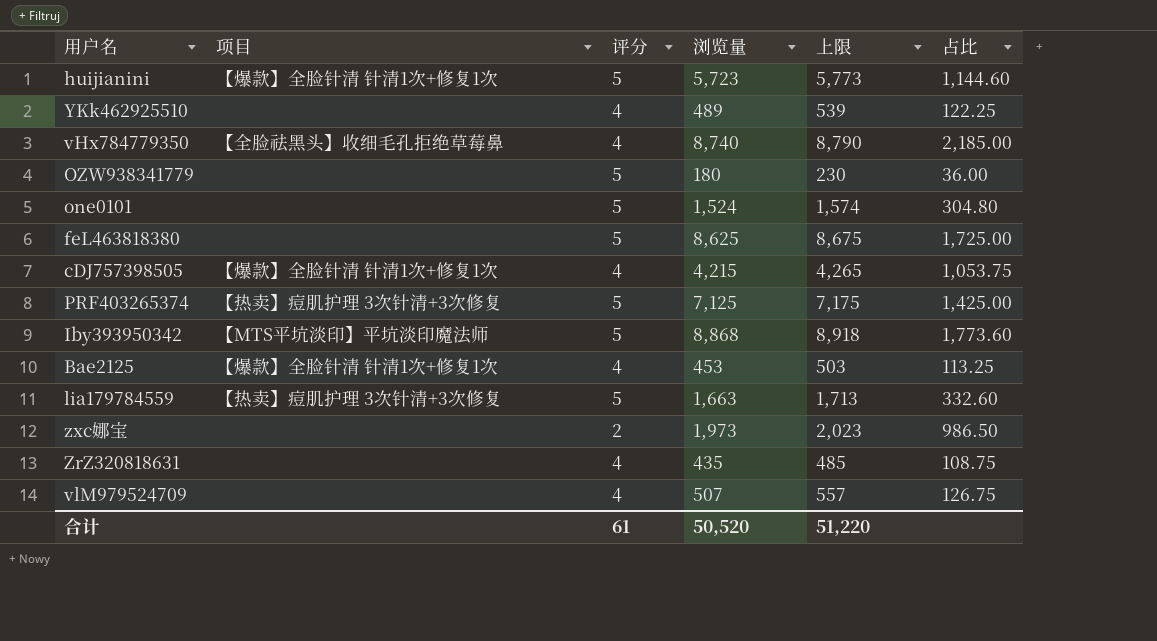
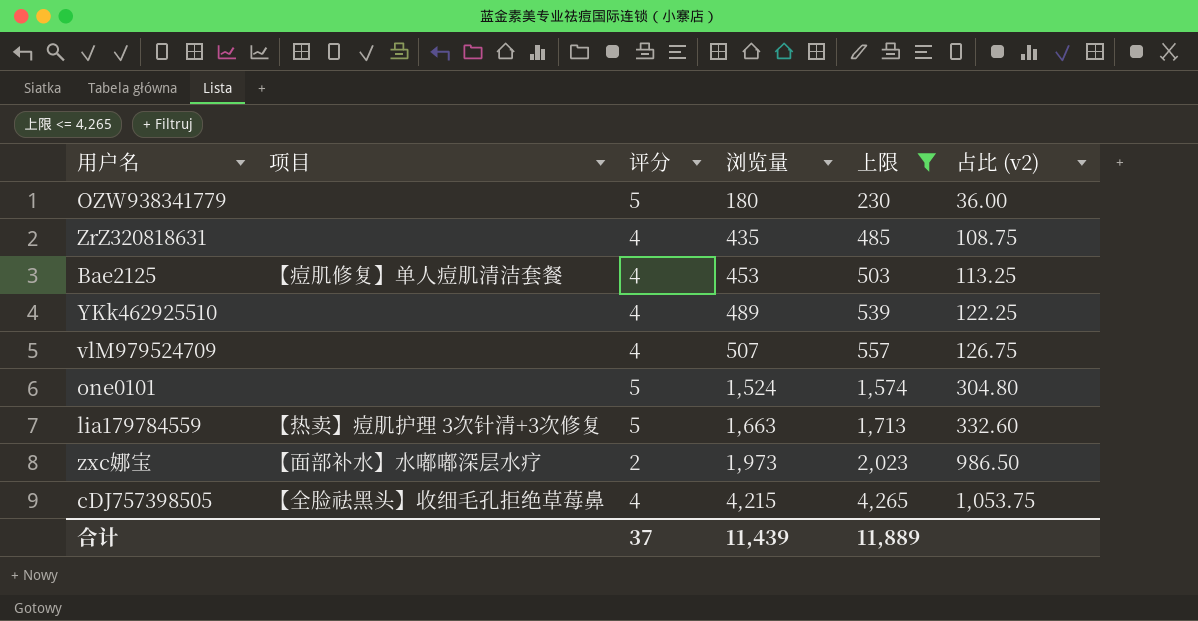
filter: none -> 上限 <= 4,265
row order: none -> 浏览量 ascending
column name: 占比 -> 占比 (v2)
Bae2125 | 项目: 【爆款】全脸针清 针清1次+修复1次 -> 【痘肌修复】单人痘肌清洁套餐
zxc娜宝 | 项目: none -> 【面部补水】水嘟嘟深层水疗
cDJ757398505 | 项目: 【爆款】全脸针清 针清1次+修复1次 -> 【全脸祛黑头】收细毛孔拒绝草莓鼻
合计 | 评分: 61 -> 37
合计 | 浏览量: 50,520 -> 11,439
合计 | 上限: 51,220 -> 11,889

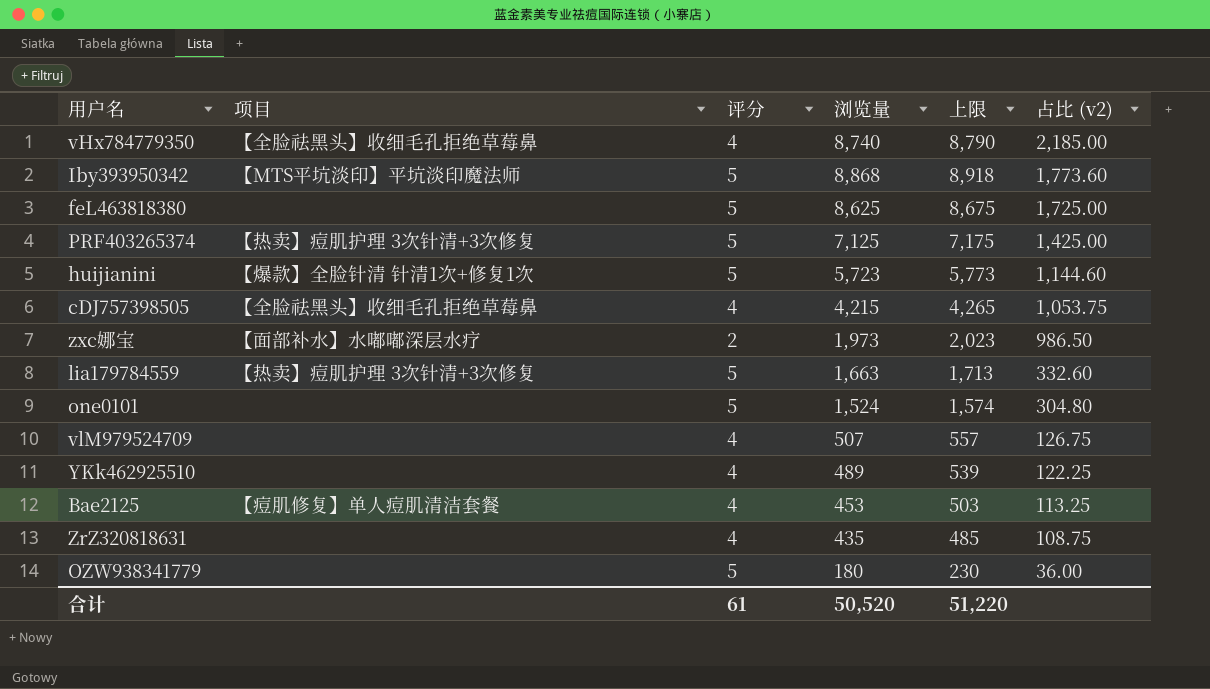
filter: 上限 <= 4,265 -> none
row order: 浏览量 ascending -> 占比 (v2) descending
合计 | 评分: 37 -> 61
合计 | 浏览量: 11,439 -> 50,520
合计 | 上限: 11,889 -> 51,220

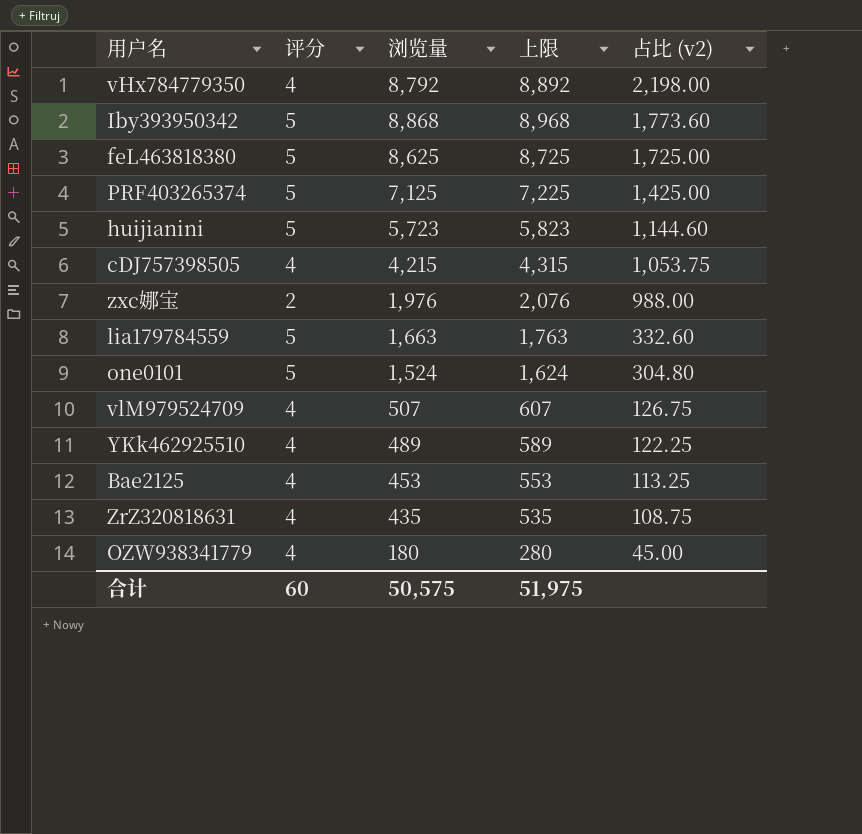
column 项目 | position: 2 -> none
column 上限 | formula: [浏览量] + 50 -> [浏览量] + 100
vHx784779350 | 浏览量: 8,740 -> 8,792
vHx784779350 | 占比 (v2): 2,185.00 -> 2,198.00
zxc娜宝 | 浏览量: 1,973 -> 1,976
zxc娜宝 | 占比 (v2): 986.50 -> 988.00
OZW938341779 | 评分: 5 -> 4
OZW938341779 | 占比 (v2): 36.00 -> 45.00
合计 | 评分: 61 -> 60
合计 | 浏览量: 50,520 -> 50,575
合计 | 上限: 51,220 -> 51,975

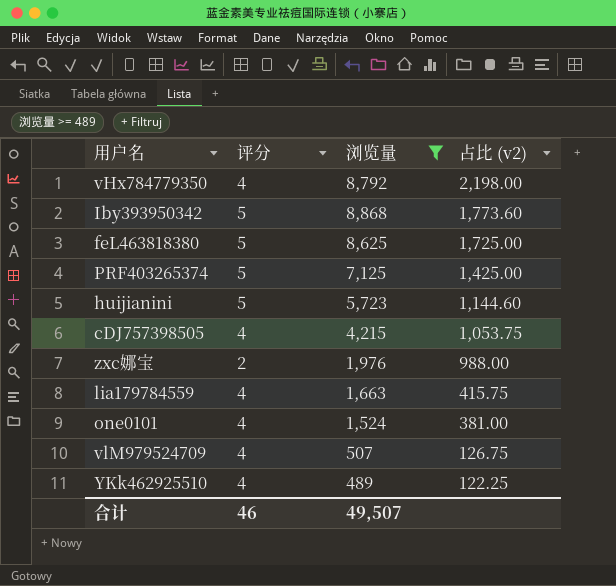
filter: none -> 浏览量 >= 489
column 上限 | formula: [浏览量] + 100 -> none
lia179784559 | 评分: 5 -> 4
lia179784559 | 占比 (v2): 332.60 -> 415.75
one0101 | 评分: 5 -> 4
one0101 | 占比 (v2): 304.80 -> 381.00
合计 | 评分: 60 -> 46
合计 | 浏览量: 50,575 -> 49,507

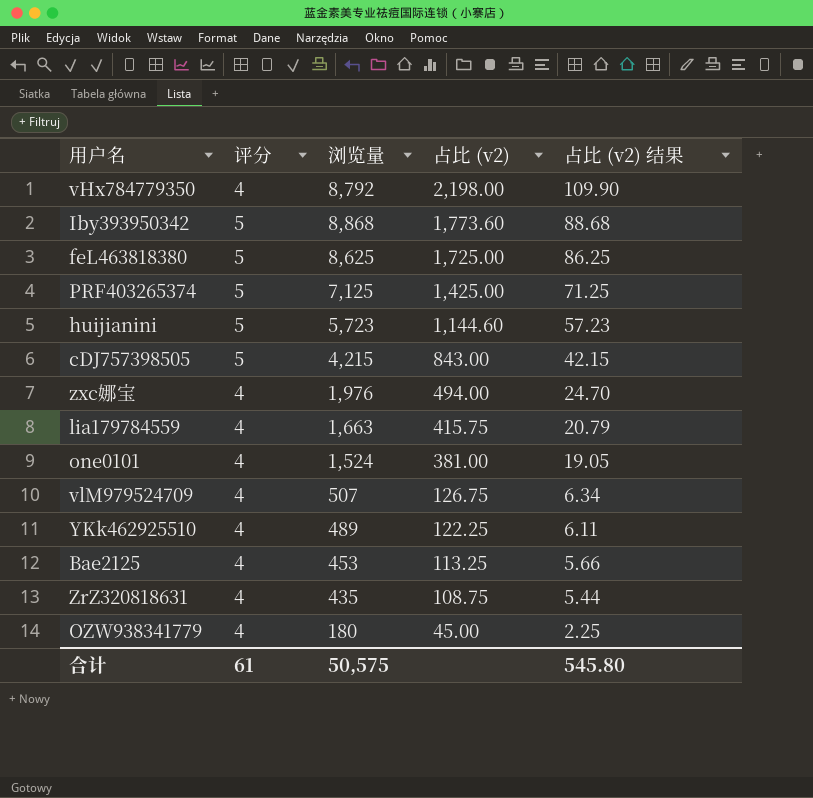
filter: 浏览量 >= 489 -> none
column 占比 (v2) 结果 | formula: none -> [占比 (v2)] * 0.05
cDJ757398505 | 评分: 4 -> 5
cDJ757398505 | 占比 (v2): 1,053.75 -> 843.00
zxc娜宝 | 评分: 2 -> 4
zxc娜宝 | 占比 (v2): 988.00 -> 494.00
合计 | 评分: 46 -> 61
合计 | 浏览量: 49,507 -> 50,575

